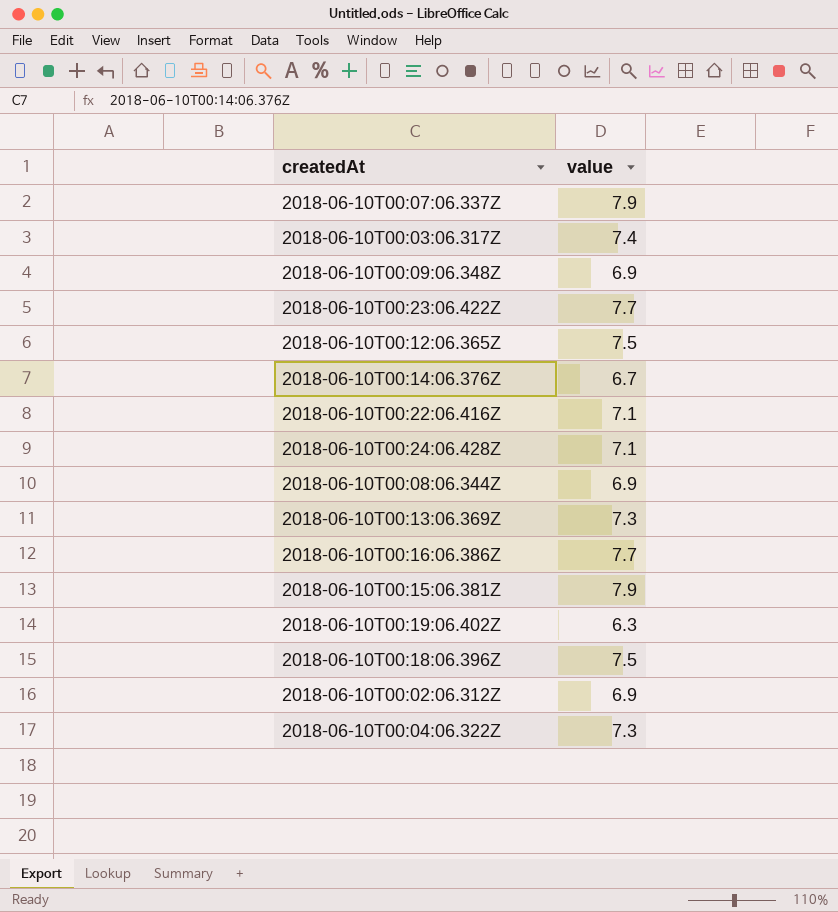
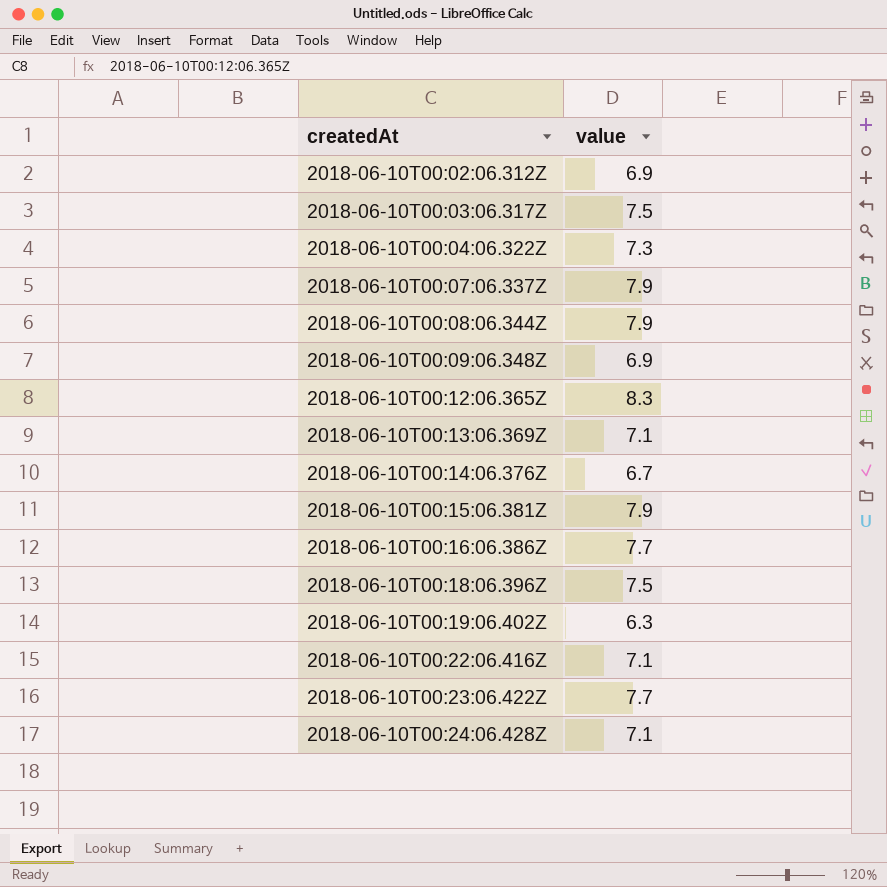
row order: none -> createdAt ascending
2018-06-10T00:03:06.317Z | value: 7.4 -> 7.5
2018-06-10T00:08:06.344Z | value: 6.9 -> 7.9
2018-06-10T00:12:06.365Z | value: 7.5 -> 8.3
2018-06-10T00:13:06.369Z | value: 7.3 -> 7.1

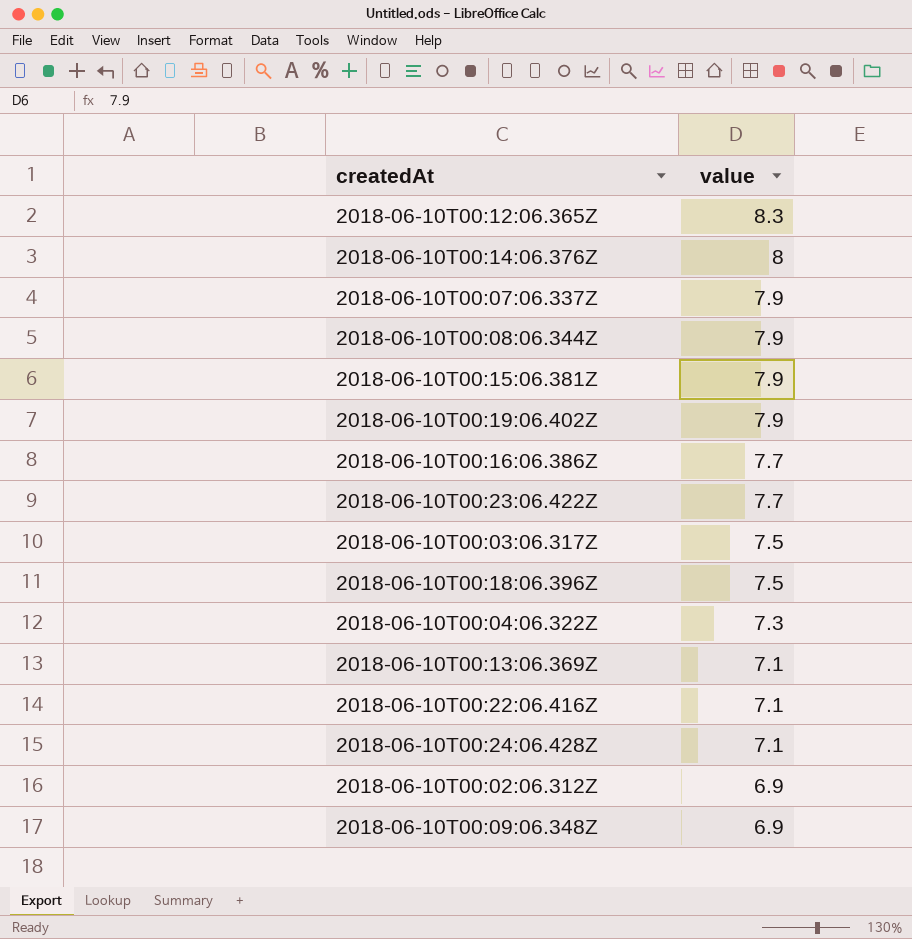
row order: createdAt ascending -> value descending
2018-06-10T00:14:06.376Z | value: 6.7 -> 8
2018-06-10T00:19:06.402Z | value: 6.3 -> 7.9

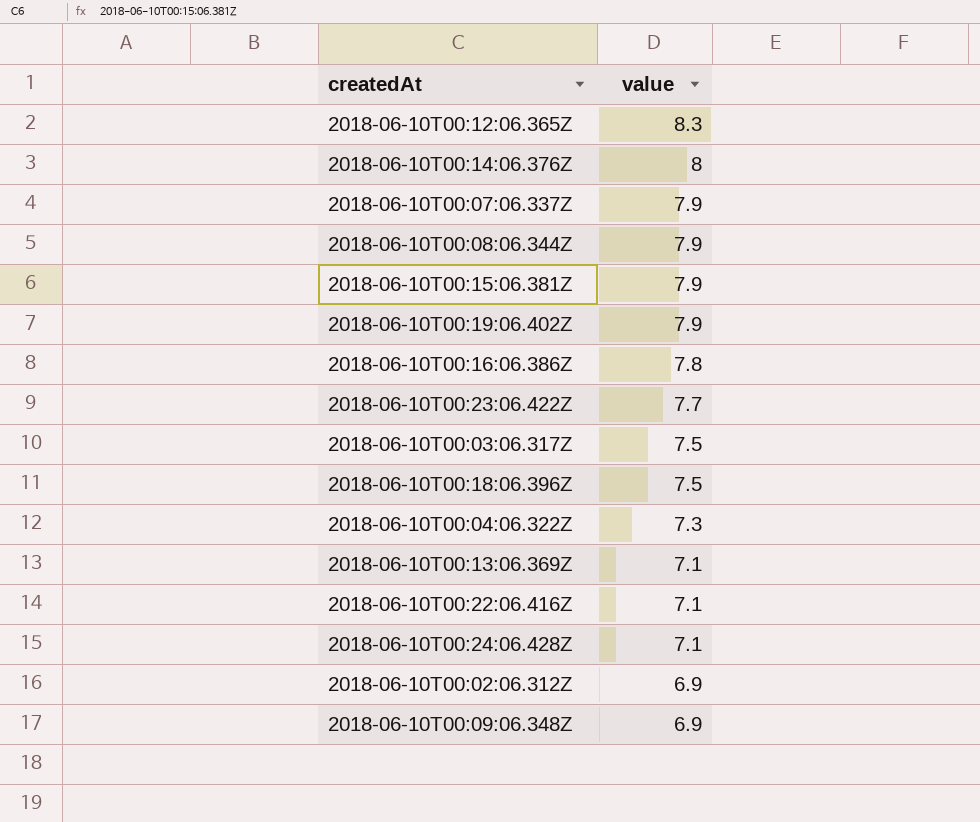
2018-06-10T00:16:06.386Z | value: 7.7 -> 7.8

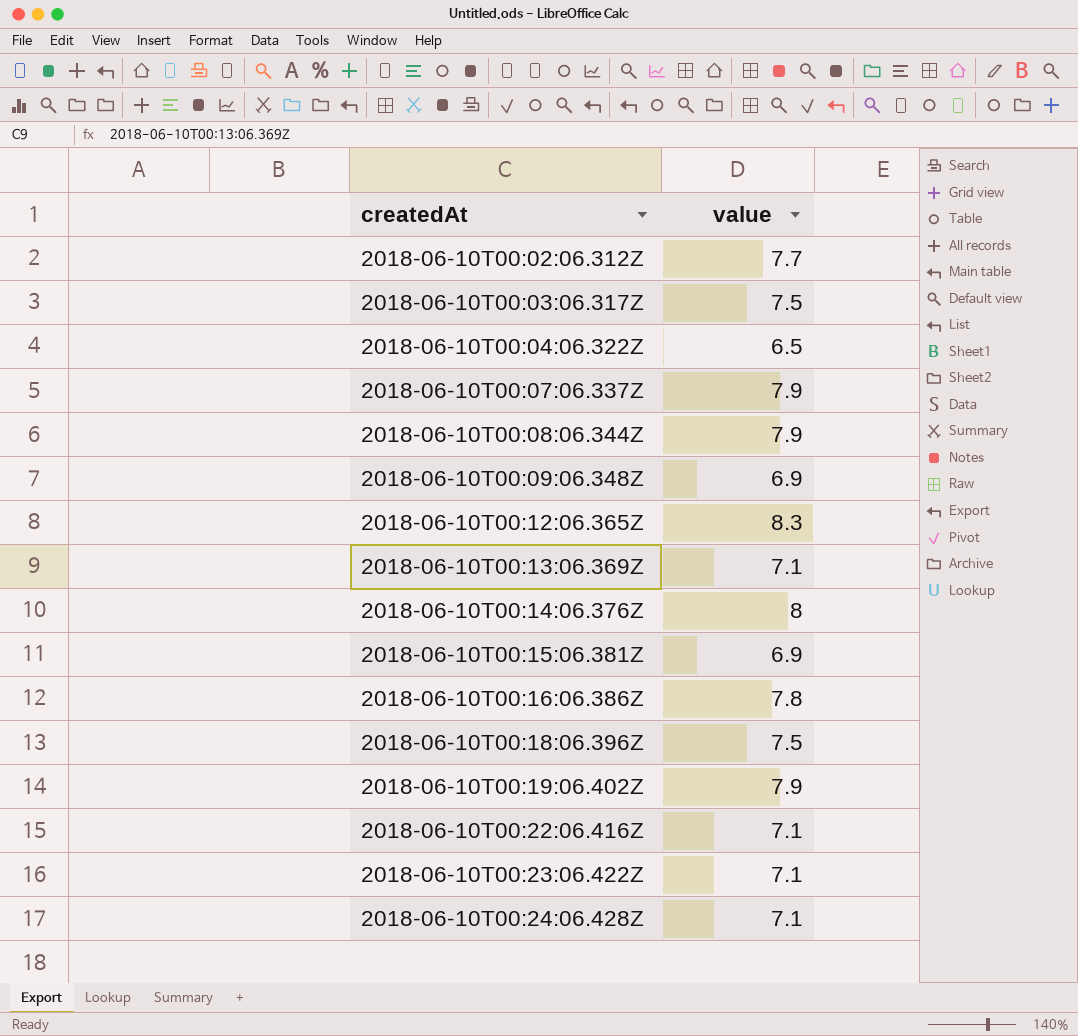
row order: value descending -> createdAt ascending
2018-06-10T00:02:06.312Z | value: 6.9 -> 7.7
2018-06-10T00:04:06.322Z | value: 7.3 -> 6.5
2018-06-10T00:15:06.381Z | value: 7.9 -> 6.9
2018-06-10T00:23:06.422Z | value: 7.7 -> 7.1

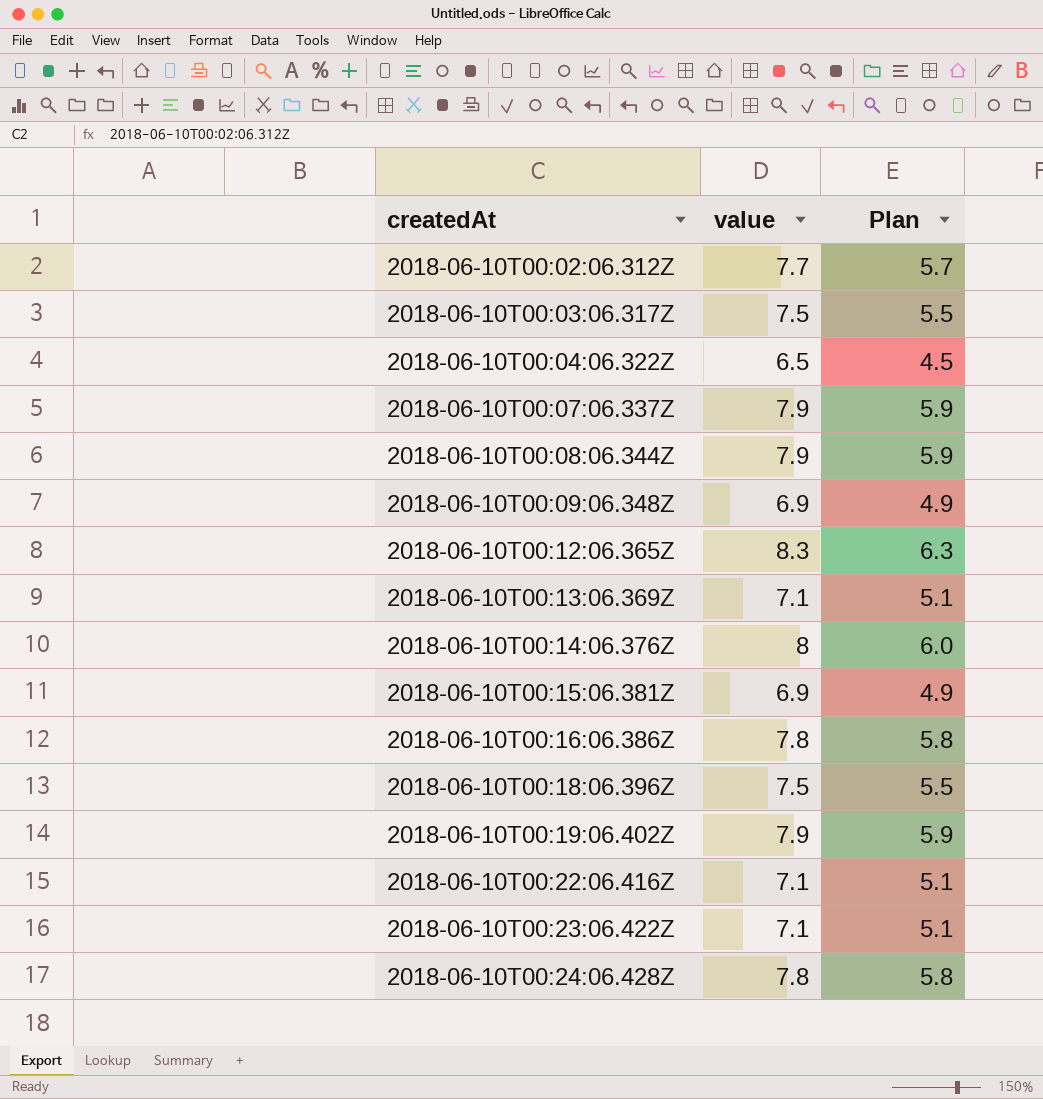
column Plan | formula: none -> [value] - 2
2018-06-10T00:24:06.428Z | value: 7.1 -> 7.8

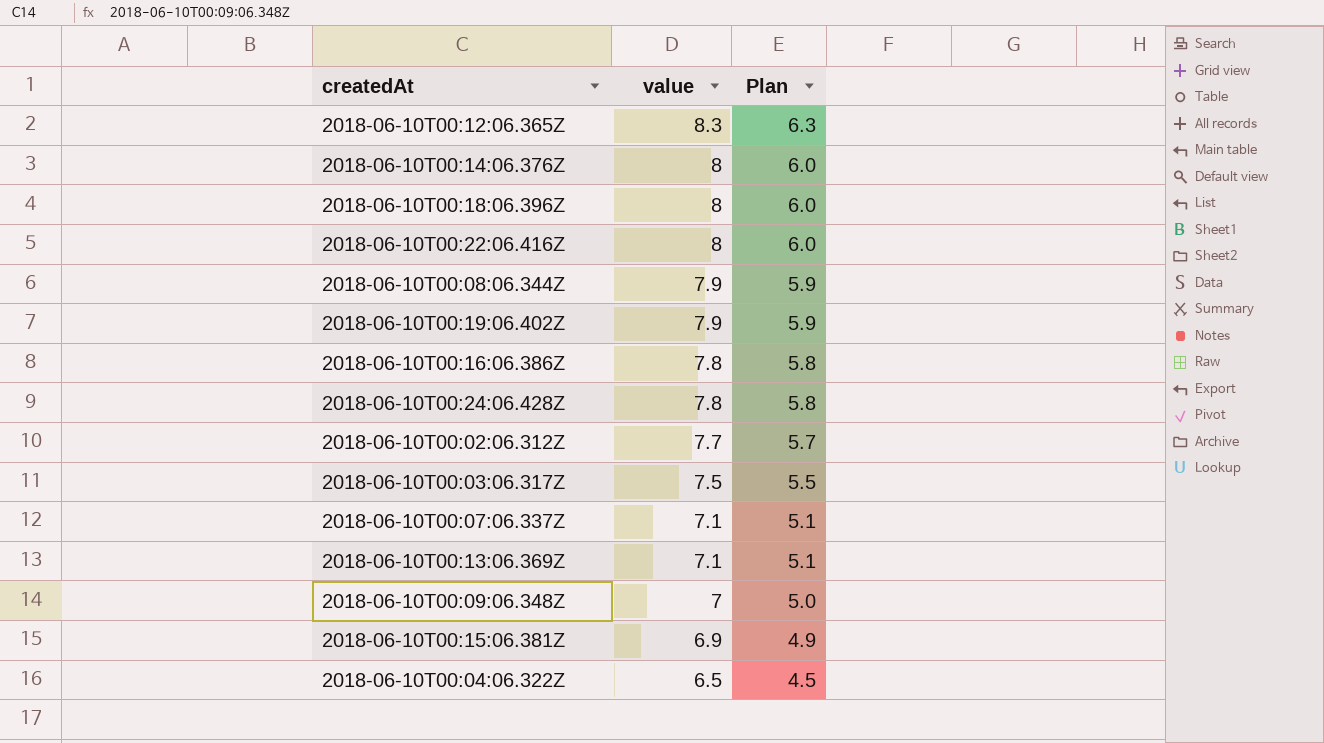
row order: createdAt ascending -> value descending
row 2018-06-10T00:23:06.422Z: 7.1 | 5.1 -> none
2018-06-10T00:18:06.396Z | value: 7.5 -> 8
2018-06-10T00:18:06.396Z | Plan: 5.5 -> 6.0
2018-06-10T00:22:06.416Z | value: 7.1 -> 8
2018-06-10T00:22:06.416Z | Plan: 5.1 -> 6.0
2018-06-10T00:07:06.337Z | value: 7.9 -> 7.1
2018-06-10T00:07:06.337Z | Plan: 5.9 -> 5.1
2018-06-10T00:09:06.348Z | value: 6.9 -> 7
2018-06-10T00:09:06.348Z | Plan: 4.9 -> 5.0

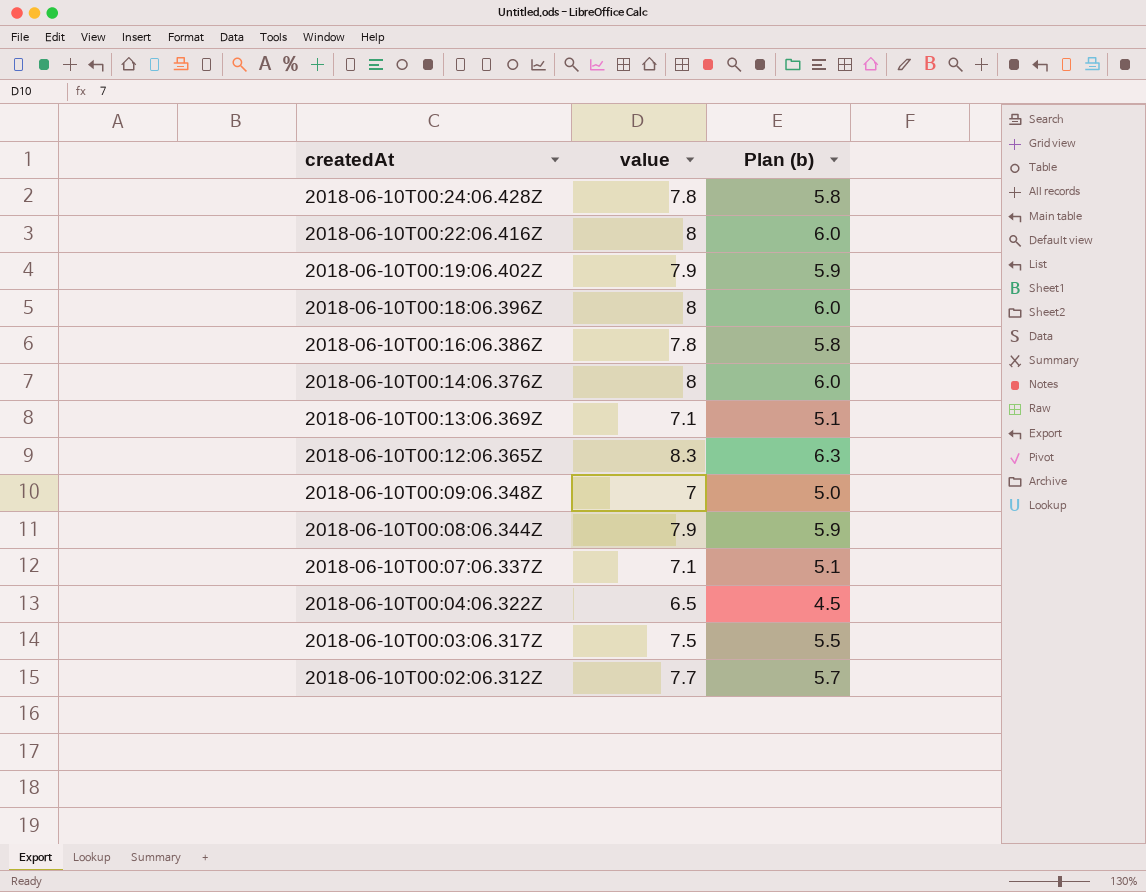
row order: value descending -> createdAt descending
column name: Plan -> Plan (b)
row 2018-06-10T00:15:06.381Z: 6.9 | 4.9 -> none

